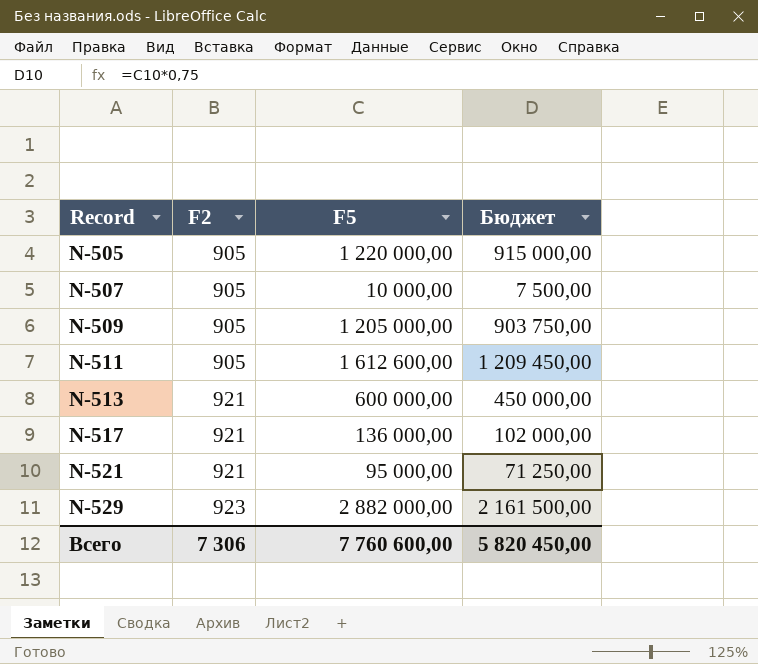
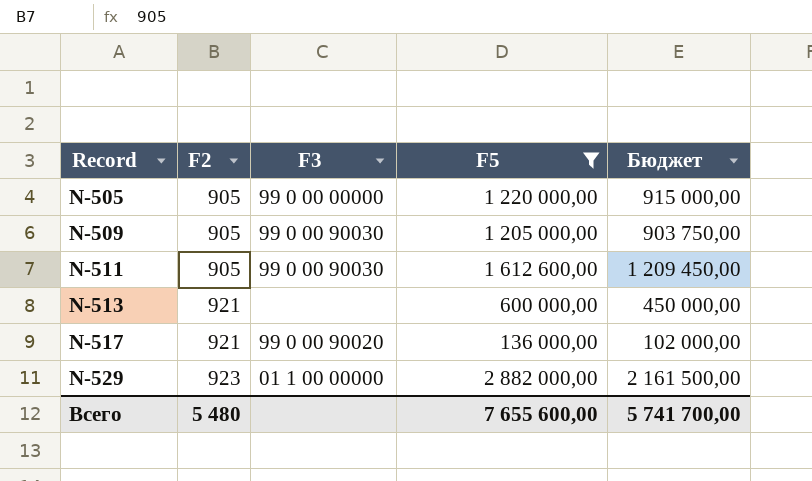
filter: none -> F5 >= 136 000,00
column F3 | position: none -> 3
Всего | F2: 7 306 -> 5 480
Всего | F5: 7 760 600,00 -> 7 655 600,00
Всего | Бюджет: 5 820 450,00 -> 5 741 700,00

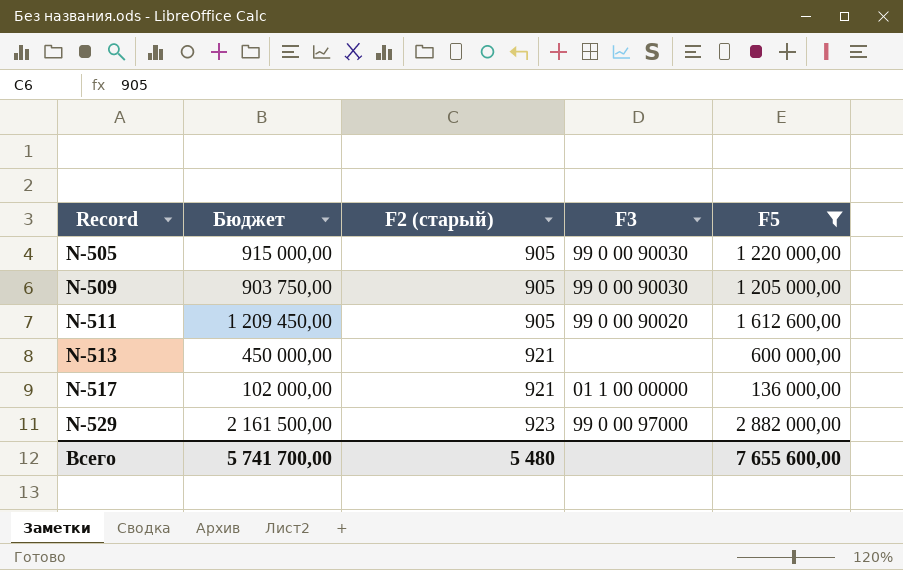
column Бюджет | position: 5 -> 2
column name: F2 -> F2 (старый)
N-505 | F3: 99 0 00 00000 -> 99 0 00 90030
N-511 | F3: 99 0 00 90030 -> 99 0 00 90020
N-517 | F3: 99 0 00 90020 -> 01 1 00 00000
N-529 | F3: 01 1 00 00000 -> 99 0 00 97000

